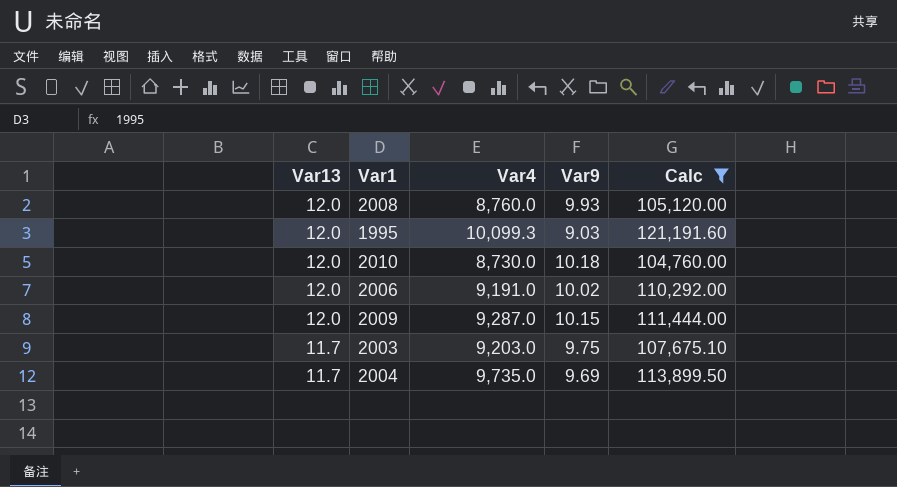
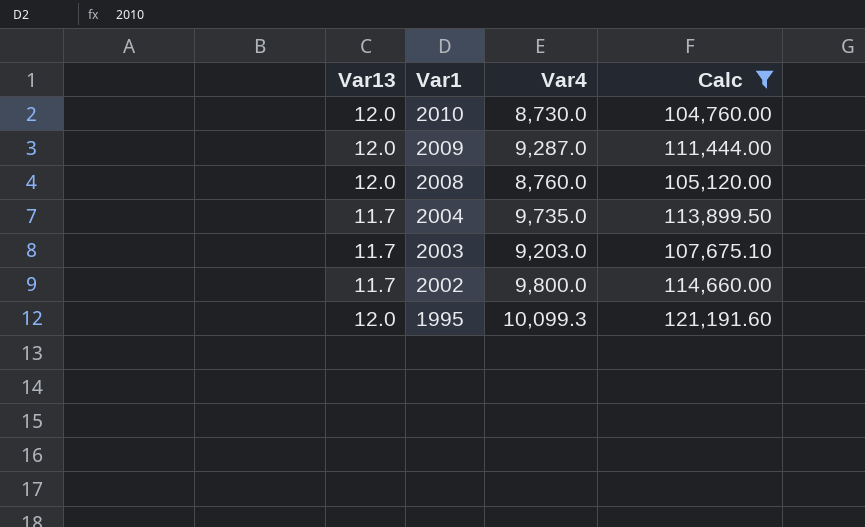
row order: Var13 descending -> Var1 descending
column Var9 | position: 4 -> none
row 2006: 12.0 | 9,191.0 | 10.02 | 110,292.00 -> none
row 2002: none -> 11.7 | 9,800.0 | 114,660.00

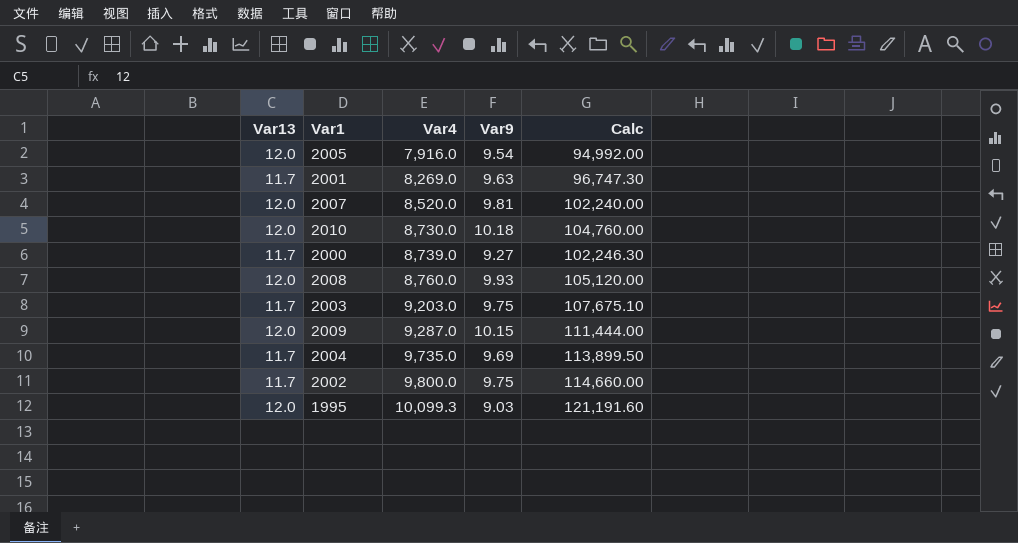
filter: Calc >= 104,760.00 -> none
row order: Var1 descending -> Var4 ascending
column Var9 | position: none -> 4

